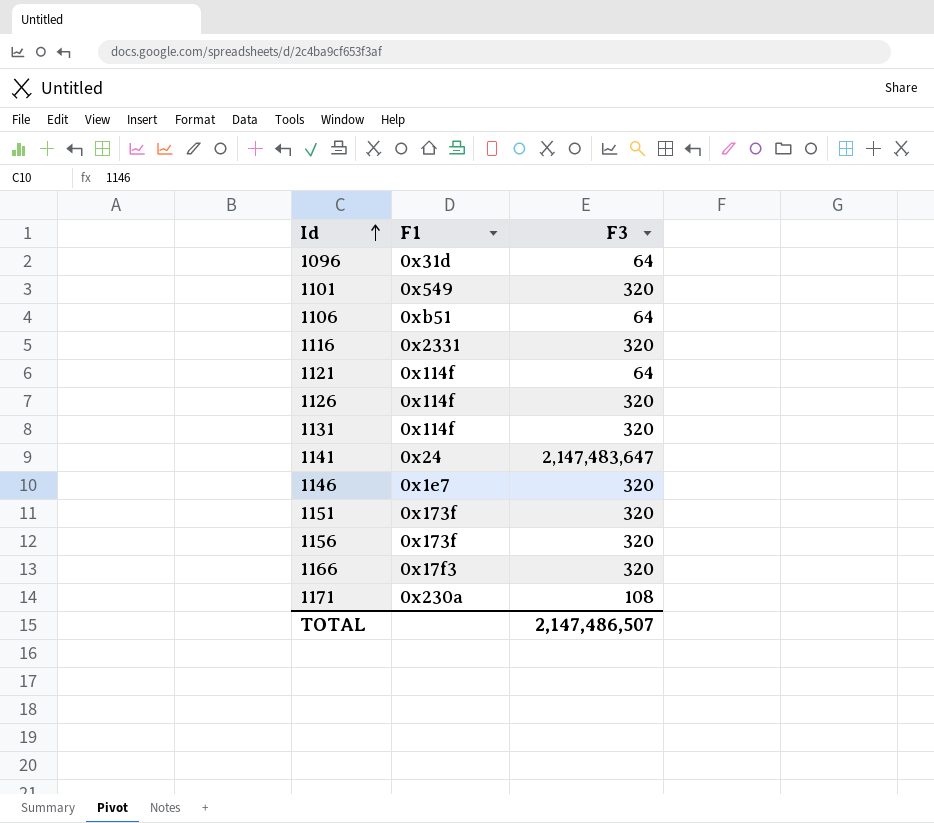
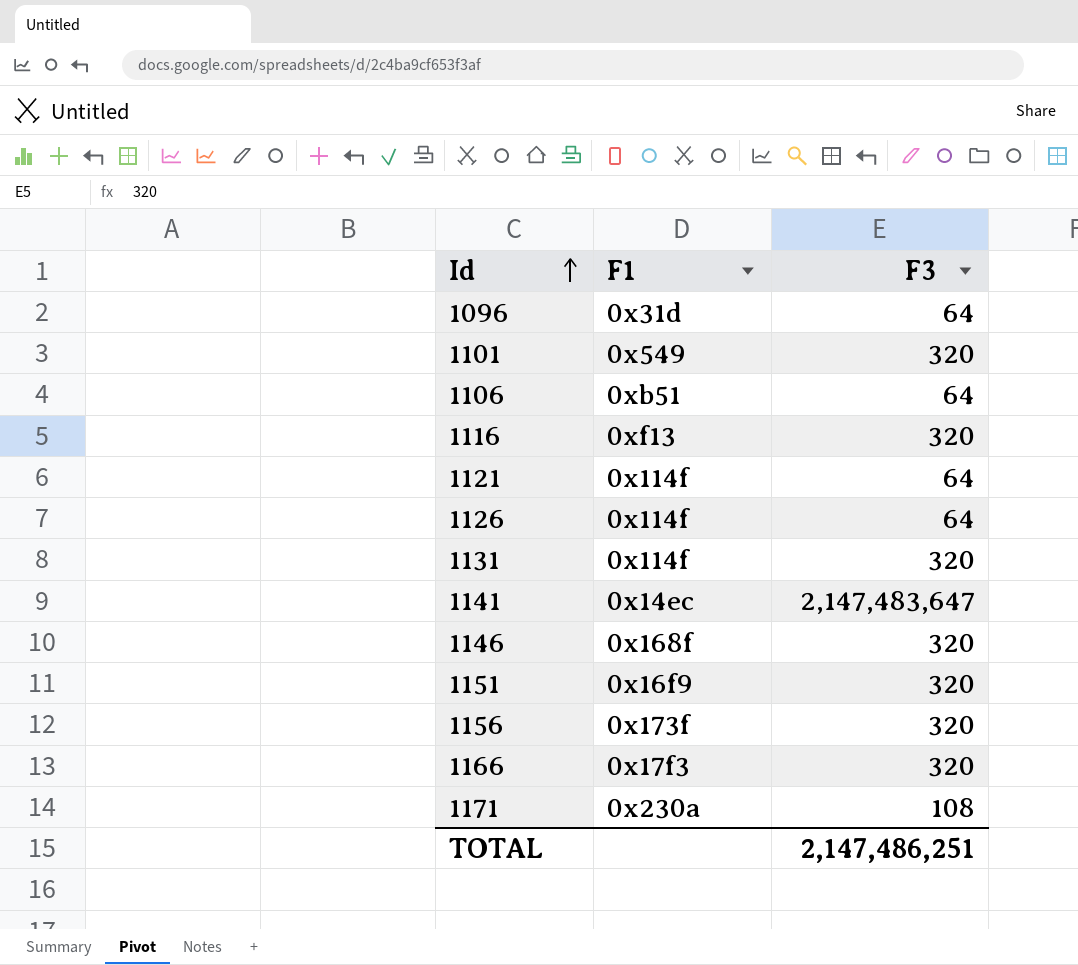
1116 | F1: 0x2331 -> 0xf13
1126 | F3: 320 -> 64
1141 | F1: 0x24 -> 0x14ec
1146 | F1: 0x1e7 -> 0x168f
1151 | F1: 0x173f -> 0x16f9
TOTAL | F3: 2,147,486,507 -> 2,147,486,251

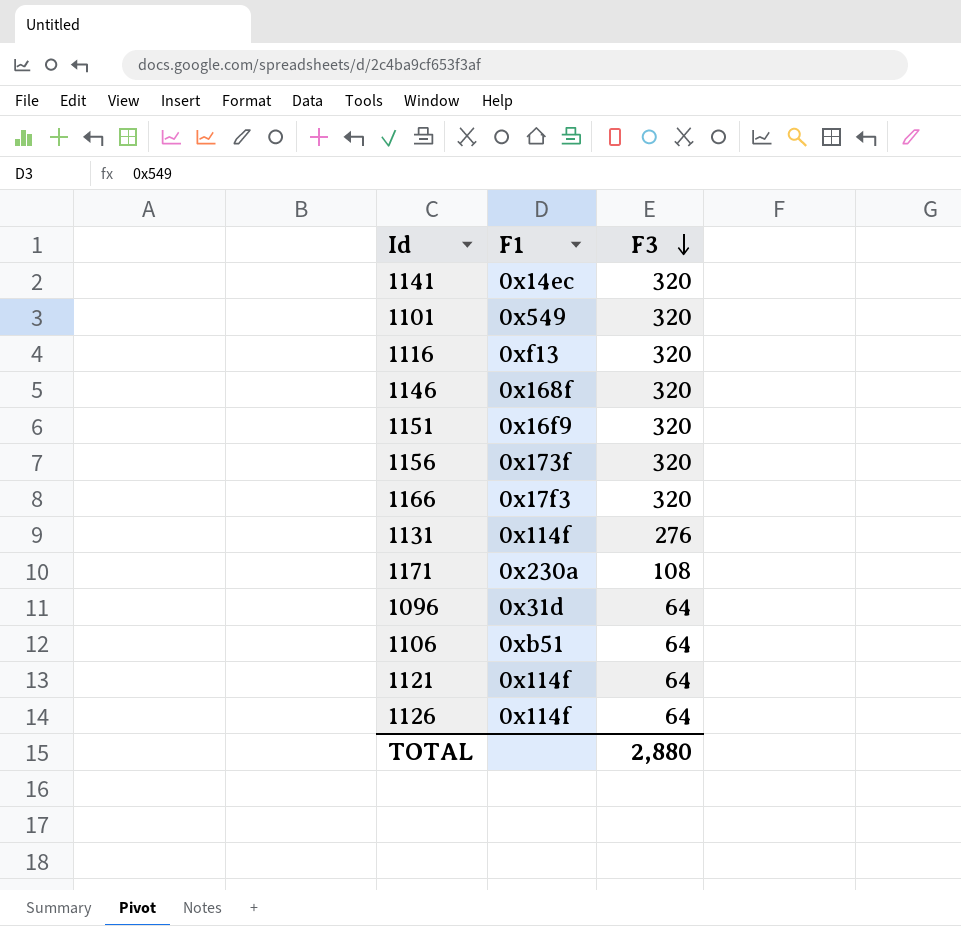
row order: Id ascending -> F3 descending
1141 | F3: 2,147,483,647 -> 320
1131 | F3: 320 -> 276
TOTAL | F3: 2,147,486,251 -> 2,880

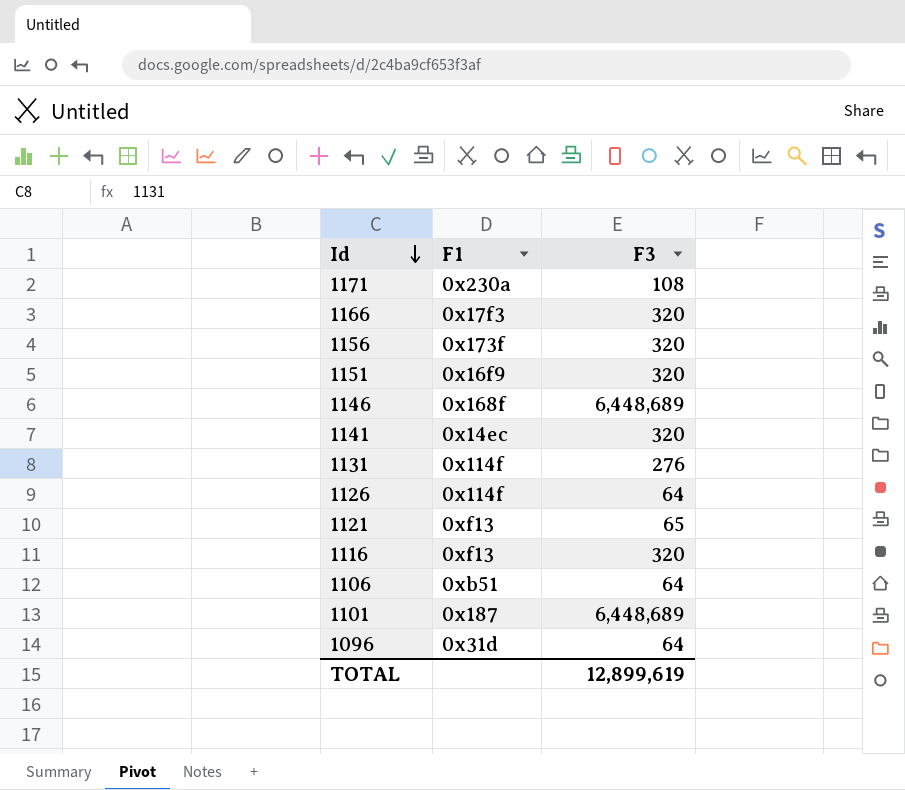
row order: F3 descending -> Id descending
1146 | F3: 320 -> 6,448,689
1121 | F1: 0x114f -> 0xf13
1121 | F3: 64 -> 65
1101 | F1: 0x549 -> 0x187
1101 | F3: 320 -> 6,448,689
TOTAL | F3: 2,880 -> 12,899,619

